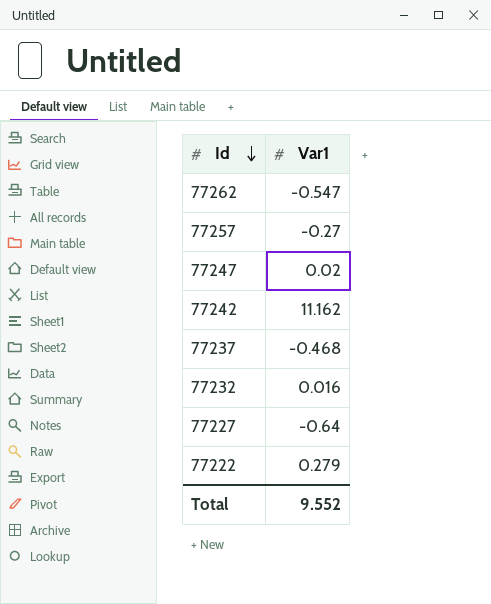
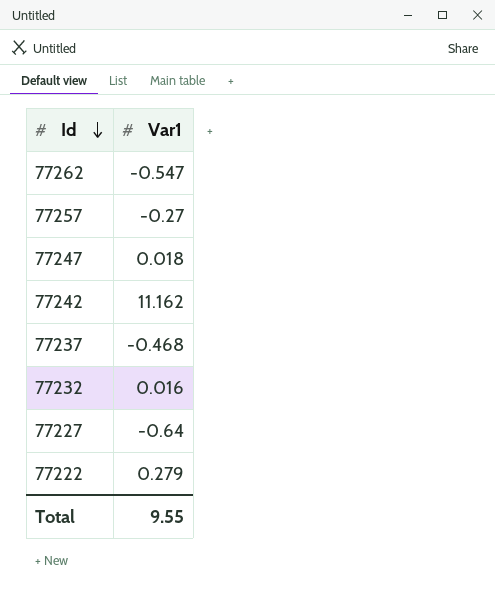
77247 | Var1: 0.02 -> 0.018
Total | Var1: 9.552 -> 9.55

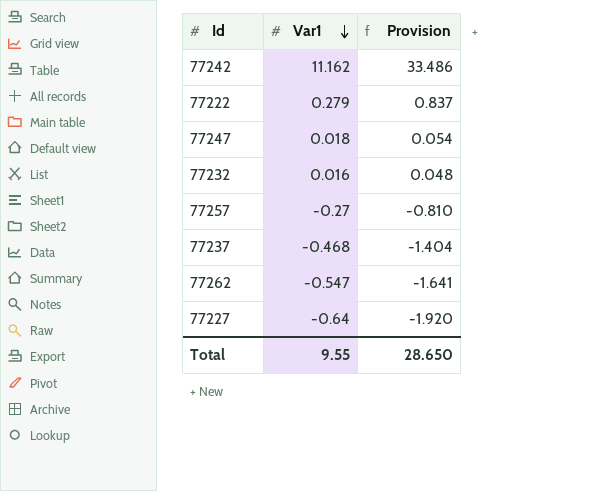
row order: Id descending -> Var1 descending
column Provision | formula: none -> [Var1] * 3

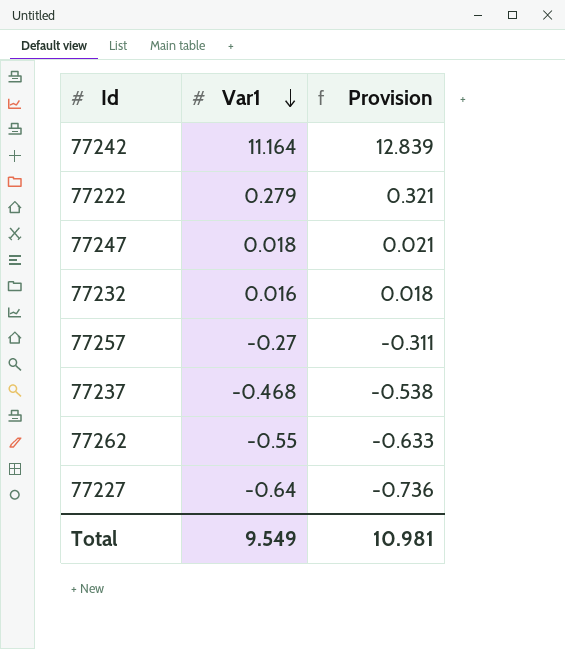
column Provision | formula: [Var1] * 3 -> [Var1] * 1.15
77242 | Var1: 11.162 -> 11.164
77262 | Var1: -0.547 -> -0.55
Total | Var1: 9.55 -> 9.549
Total | Provision: 28.650 -> 10.981

